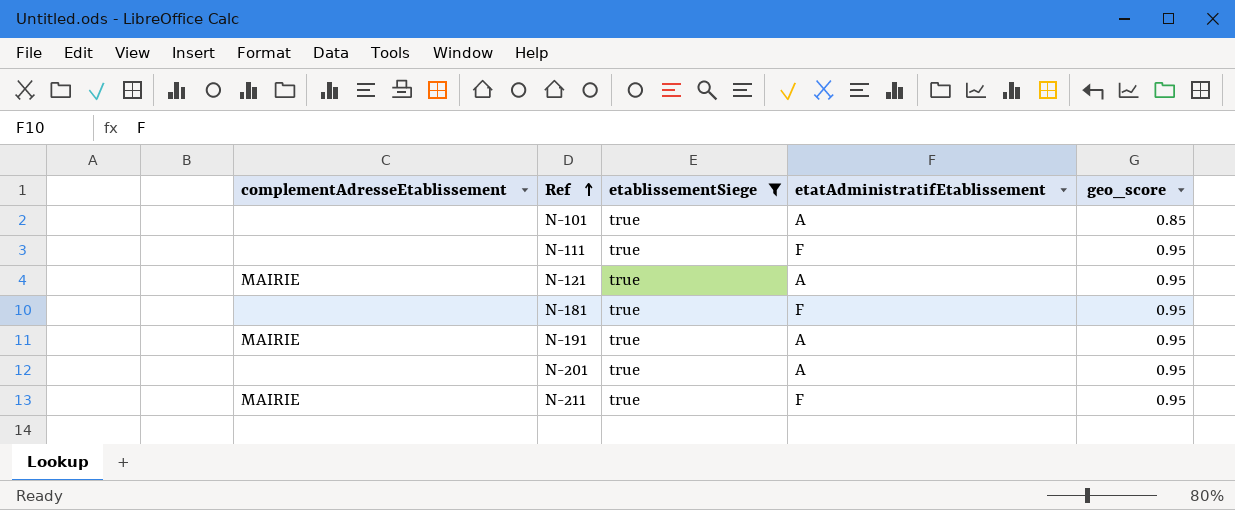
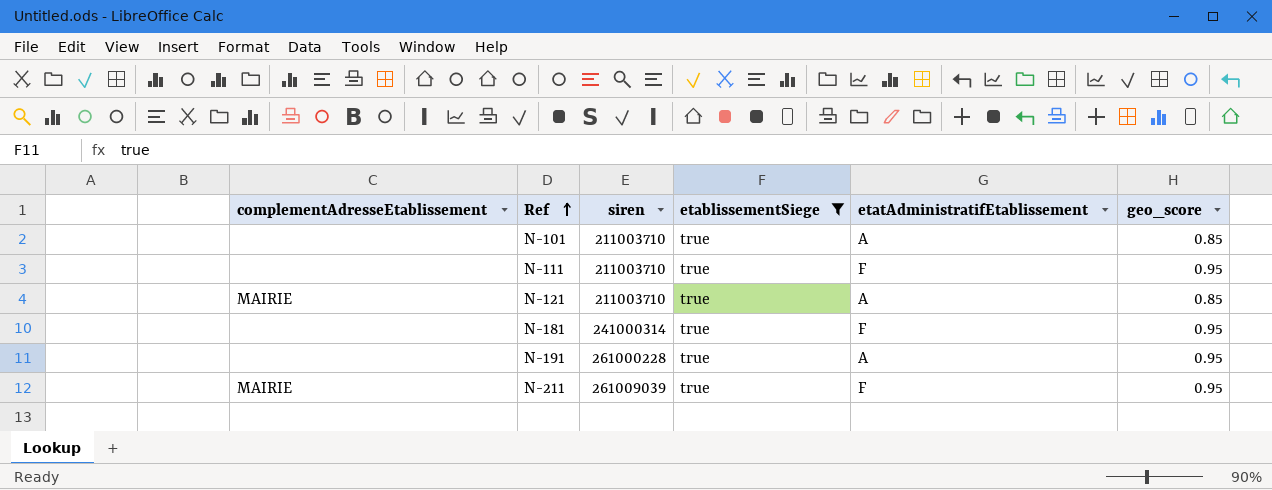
column siren | position: none -> 3
row N-201: none | true | A | 0.95 -> none
N-121 | geo_score: 0.95 -> 0.85
N-191 | complementAdresseEtablissement: MAIRIE -> none

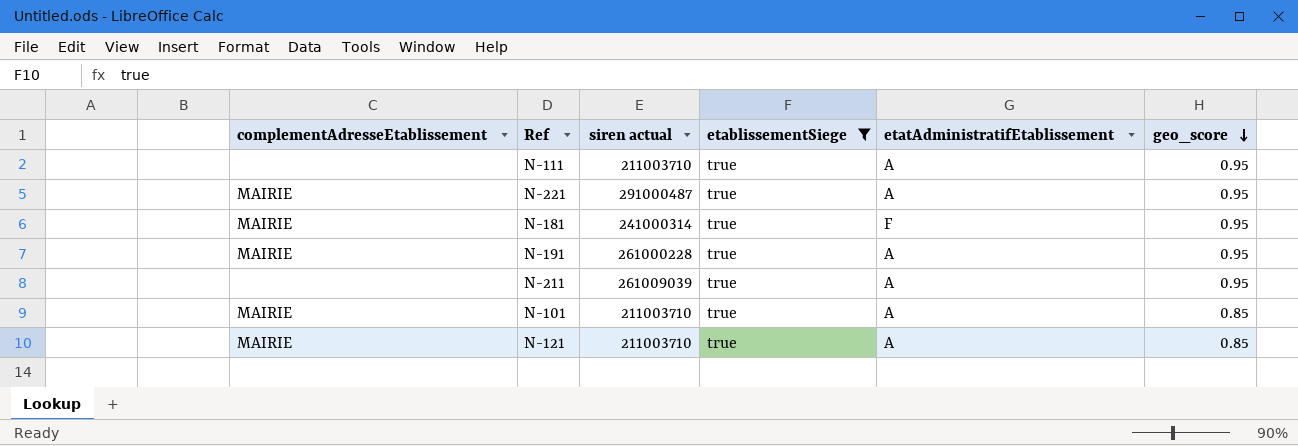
row order: Ref ascending -> geo_score descending
column name: siren -> siren actual
N-111 | etatAdministratifEtablissement: F -> A
row N-221: none -> MAIRIE | 291000487 | true | A | 0.95
N-181 | complementAdresseEtablissement: none -> MAIRIE
N-191 | complementAdresseEtablissement: none -> MAIRIE
N-211 | complementAdresseEtablissement: MAIRIE -> none
N-211 | etatAdministratifEtablissement: F -> A
N-101 | complementAdresseEtablissement: none -> MAIRIE

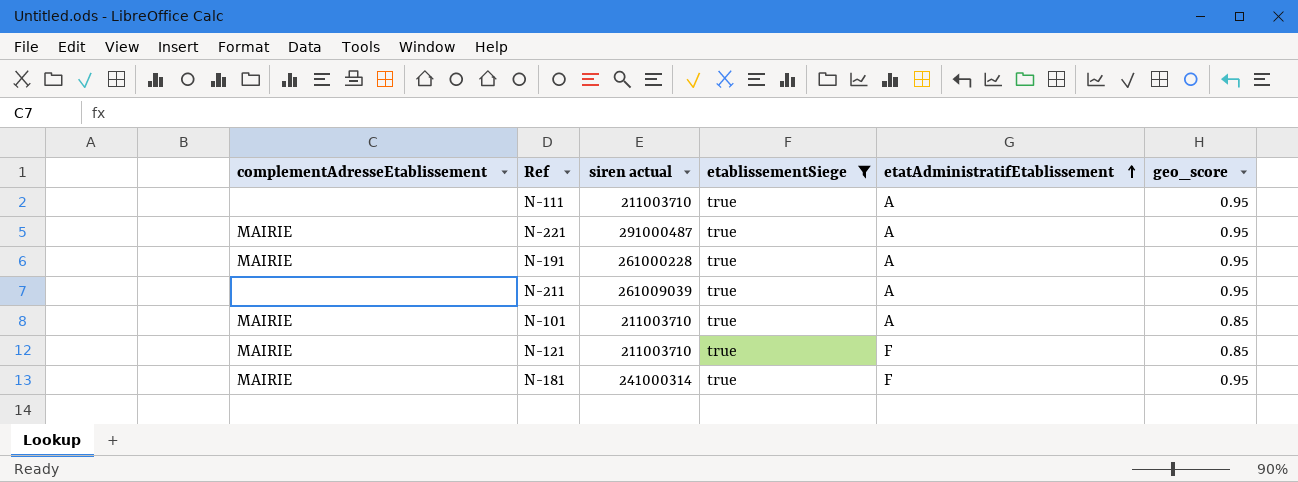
row order: geo_score descending -> etatAdministratifEtablissement ascending
N-121 | etatAdministratifEtablissement: A -> F

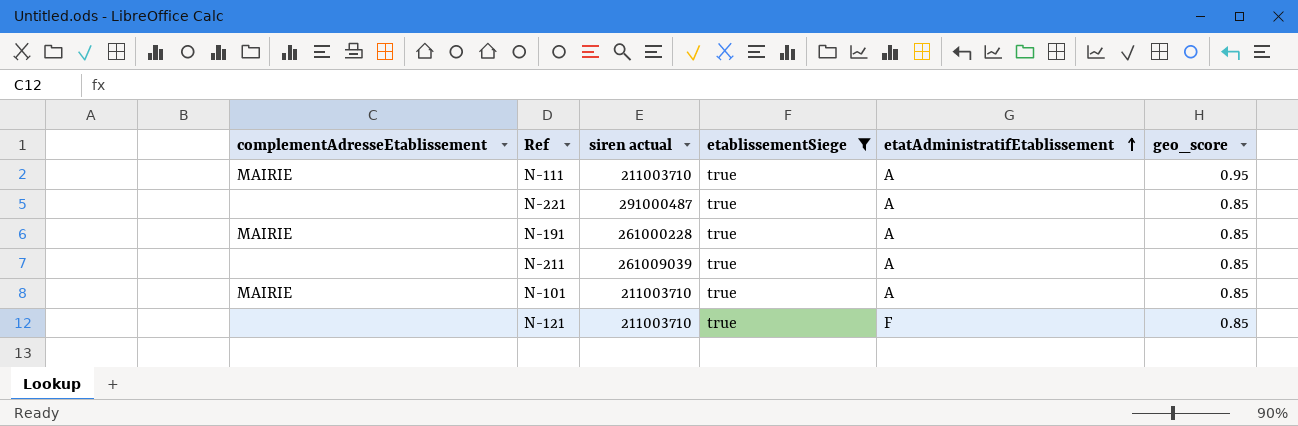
row N-181: MAIRIE | 241000314 | true | F | 0.95 -> none
N-111 | complementAdresseEtablissement: none -> MAIRIE
N-221 | complementAdresseEtablissement: MAIRIE -> none
N-221 | geo_score: 0.95 -> 0.85
N-191 | geo_score: 0.95 -> 0.85
N-211 | geo_score: 0.95 -> 0.85
N-121 | complementAdresseEtablissement: MAIRIE -> none

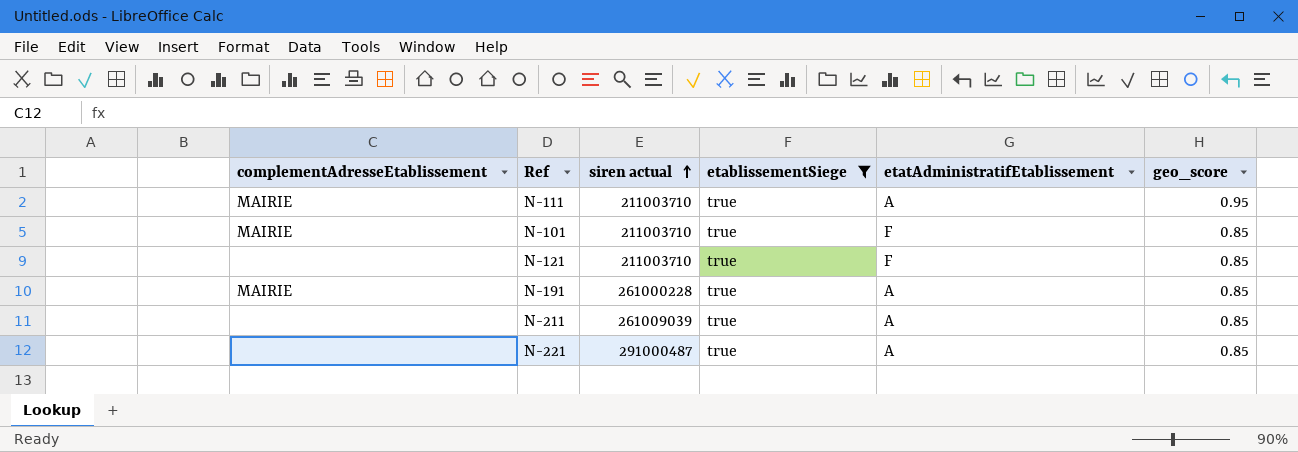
row order: etatAdministratifEtablissement ascending -> siren actual ascending
N-101 | etatAdministratifEtablissement: A -> F

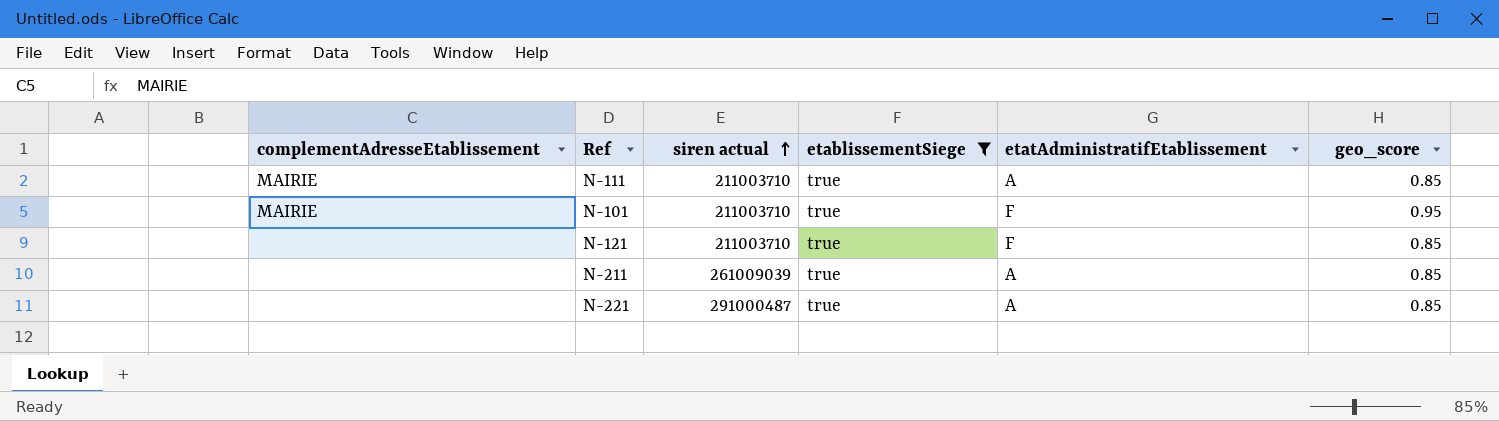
row N-191: MAIRIE | 261000228 | true | A | 0.85 -> none
N-111 | geo_score: 0.95 -> 0.85
N-101 | geo_score: 0.85 -> 0.95

